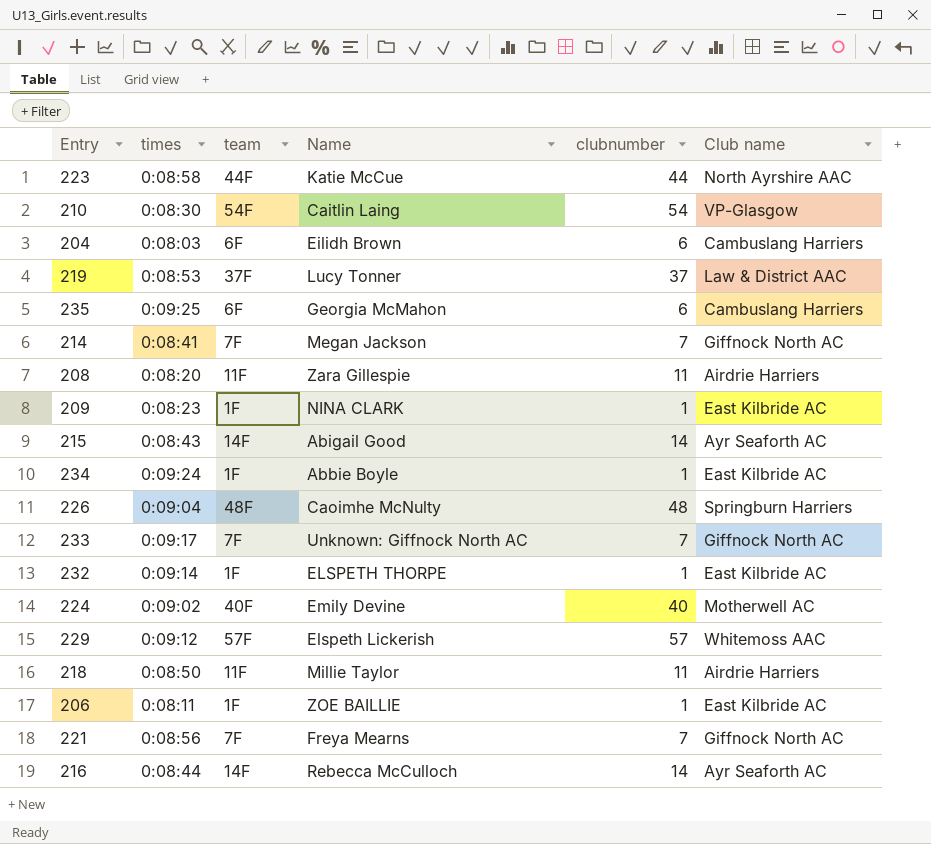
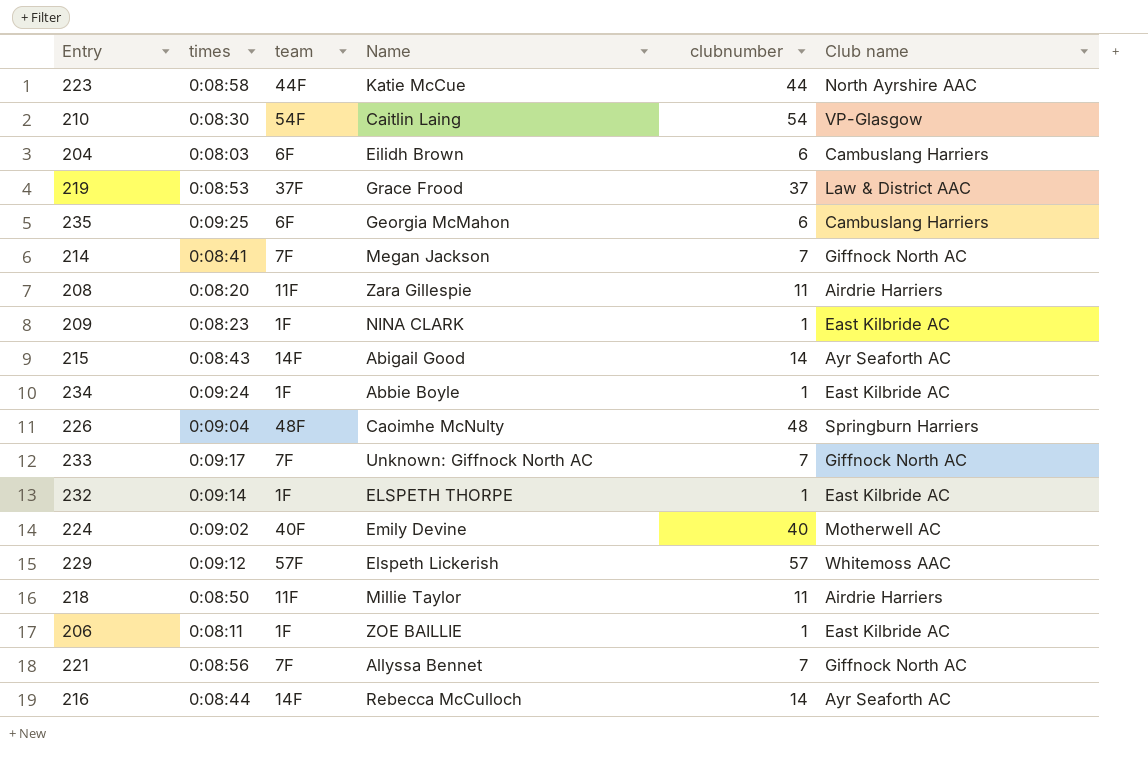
219 | Name: Lucy Tonner -> Grace Frood
221 | Name: Freya Mearns -> Allyssa Bennet

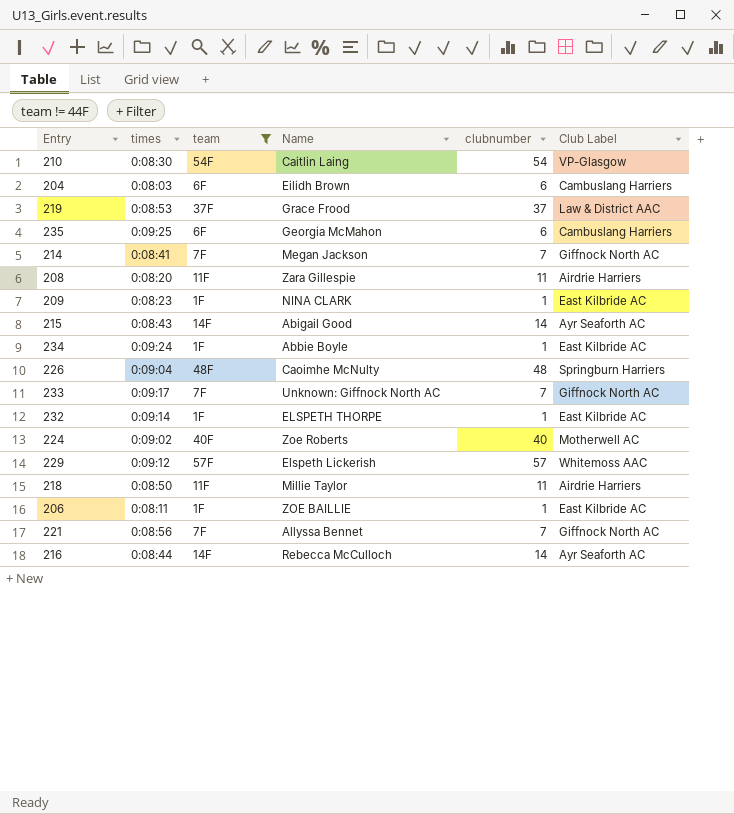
filter: none -> team != 44F
column name: Club name -> Club Label
224 | Name: Emily Devine -> Zoe Roberts

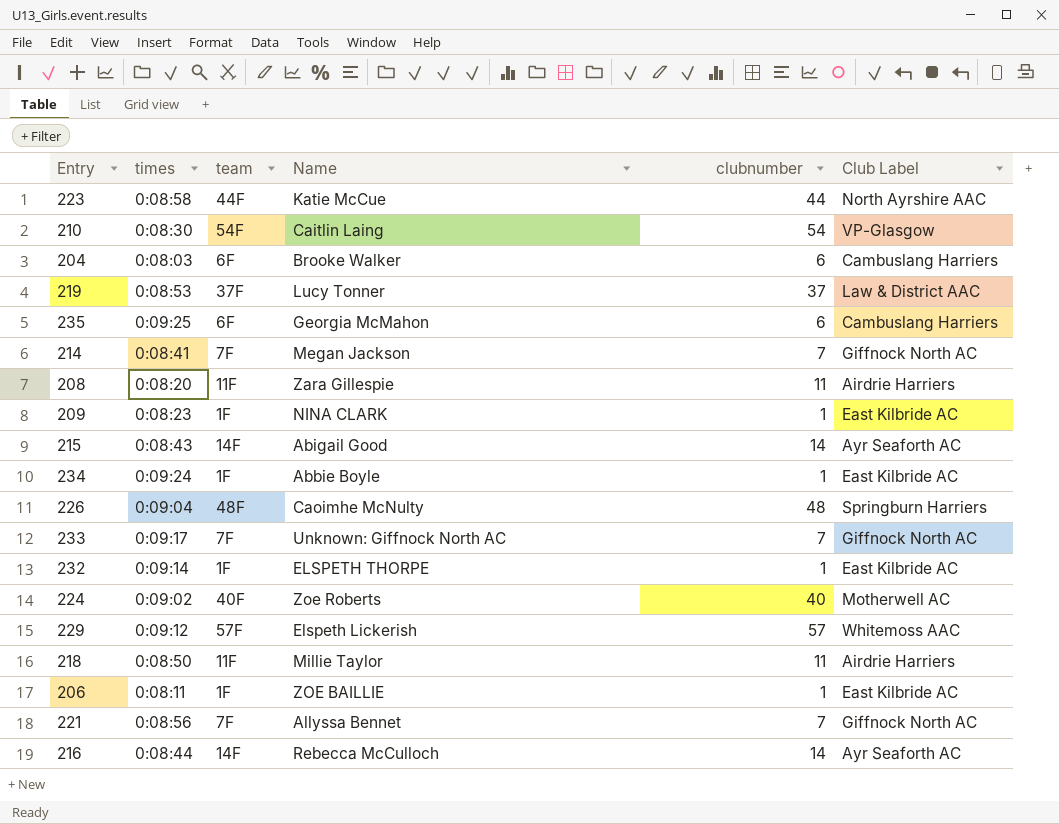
filter: team != 44F -> none
204 | Name: Eilidh Brown -> Brooke Walker
219 | Name: Grace Frood -> Lucy Tonner

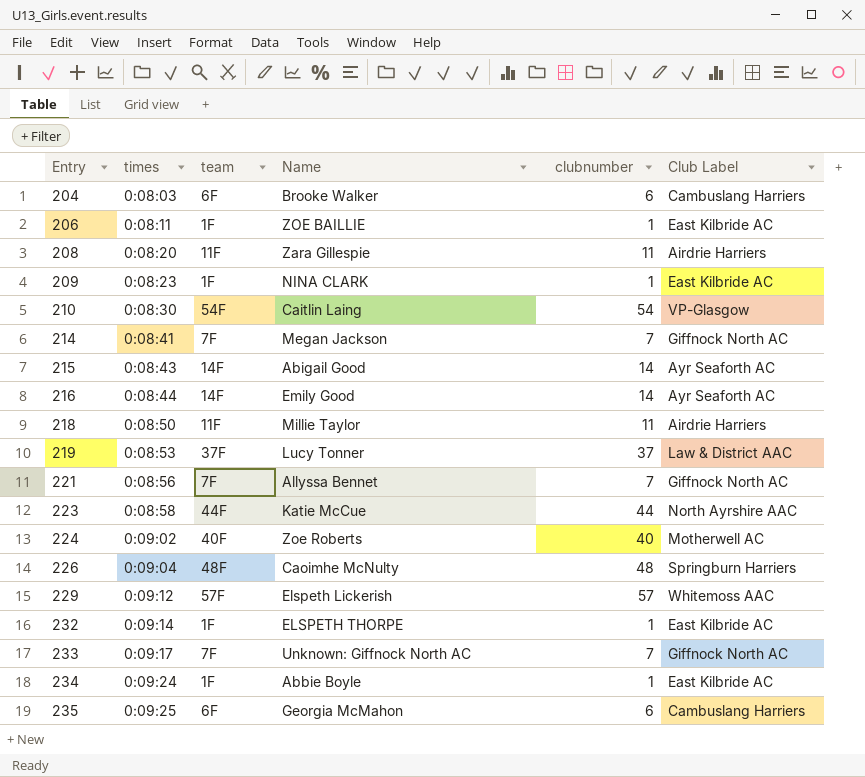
row order: none -> Entry ascending
216 | Name: Rebecca McCulloch -> Emily Good

